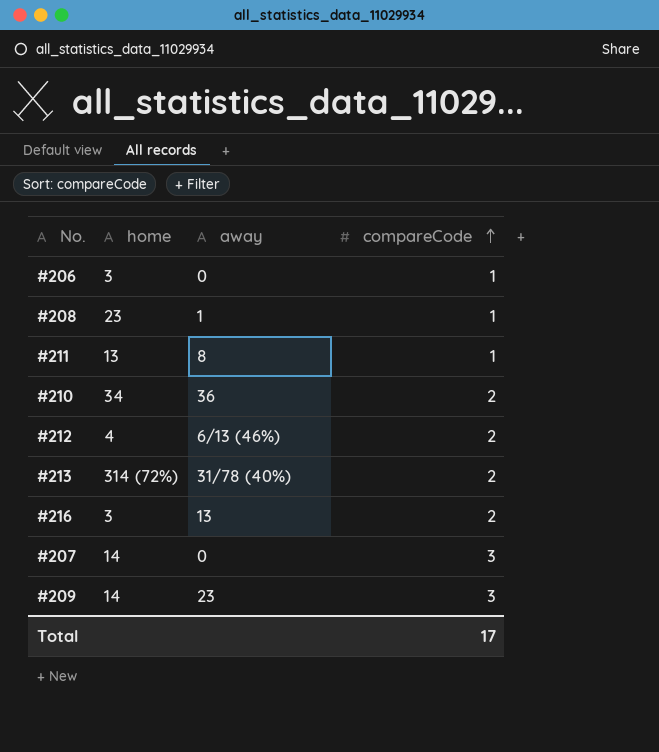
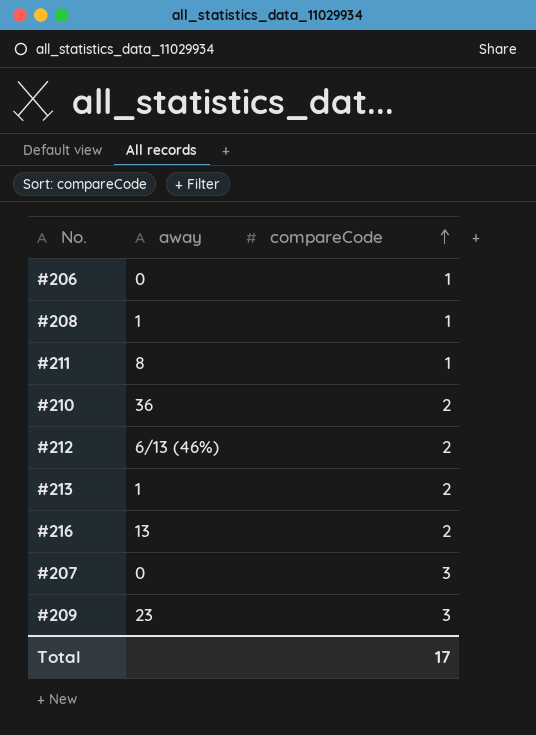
column home | position: 2 -> none
#213 | away: 31/78 (40%) -> 1

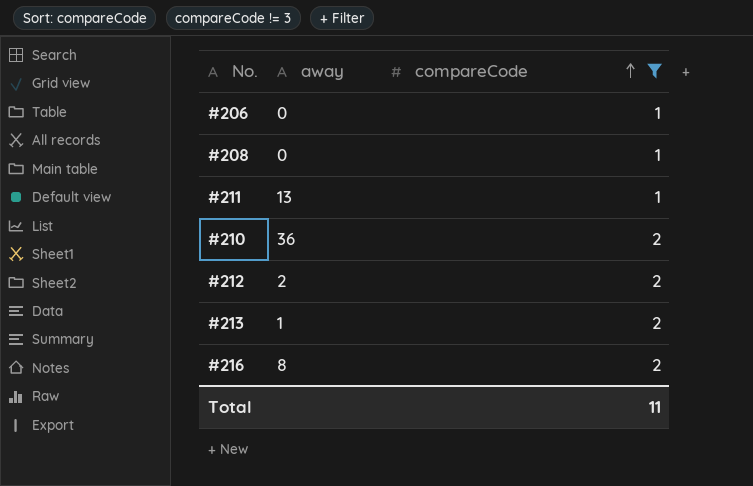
filter: none -> compareCode != 3
#208 | away: 1 -> 0
#211 | away: 8 -> 13
#212 | away: 6/13 (46%) -> 2
#216 | away: 13 -> 8
Total | compareCode: 17 -> 11

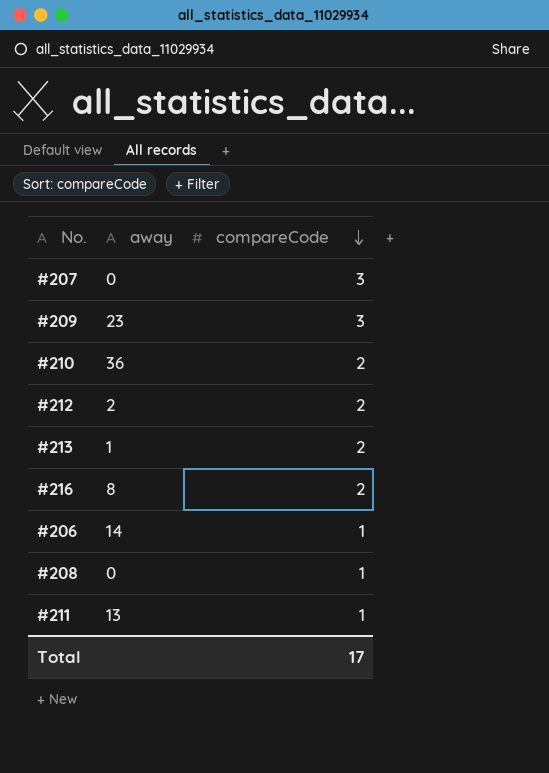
filter: compareCode != 3 -> none
row order: compareCode ascending -> compareCode descending
#206 | away: 0 -> 14
Total | compareCode: 11 -> 17

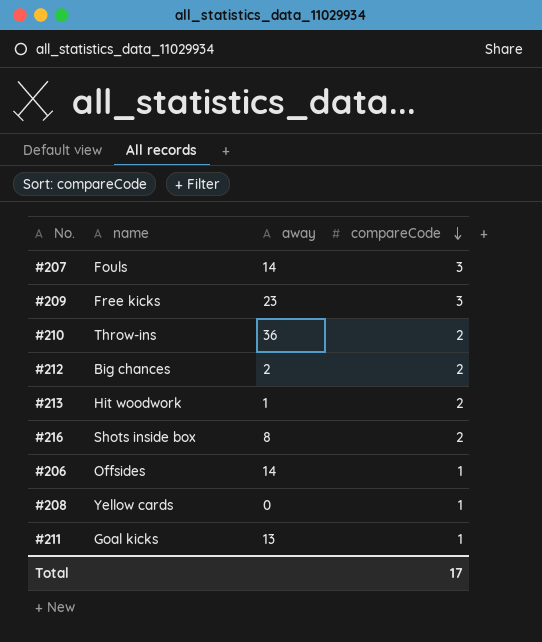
column name | position: none -> 2
#207 | away: 0 -> 14

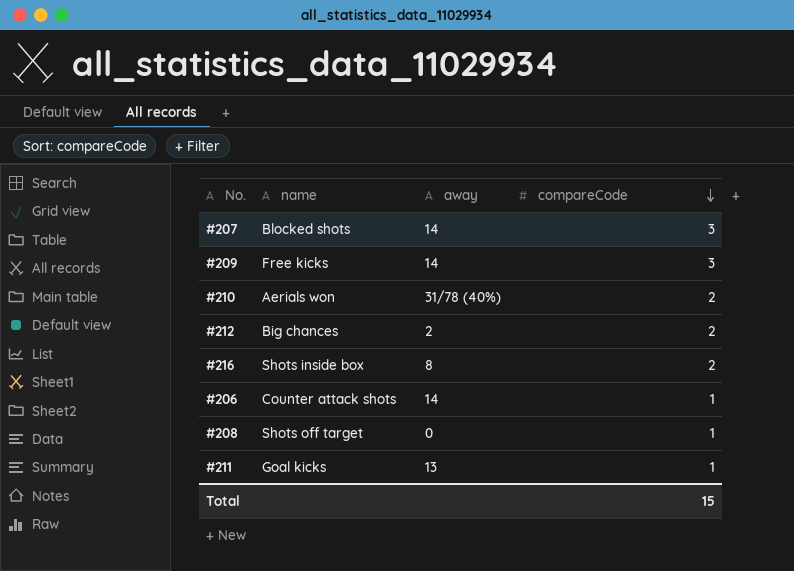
row #213: Hit woodwork | 1 | 2 -> none
#207 | name: Fouls -> Blocked shots
#209 | away: 23 -> 14
#210 | name: Throw-ins -> Aerials won
#210 | away: 36 -> 31/78 (40%)
#206 | name: Offsides -> Counter attack shots
#208 | name: Yellow cards -> Shots off target
Total | compareCode: 17 -> 15

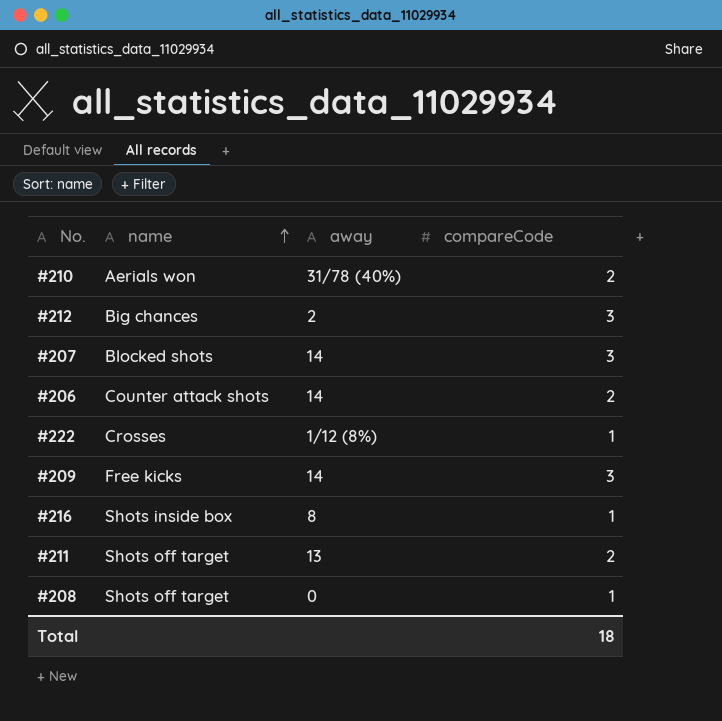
row order: compareCode descending -> name ascending
#212 | compareCode: 2 -> 3
#206 | compareCode: 1 -> 2
row #222: none -> Crosses | 1/12 (8%) | 1
#216 | compareCode: 2 -> 1
#211 | name: Goal kicks -> Shots off target
#211 | compareCode: 1 -> 2
Total | compareCode: 15 -> 18

